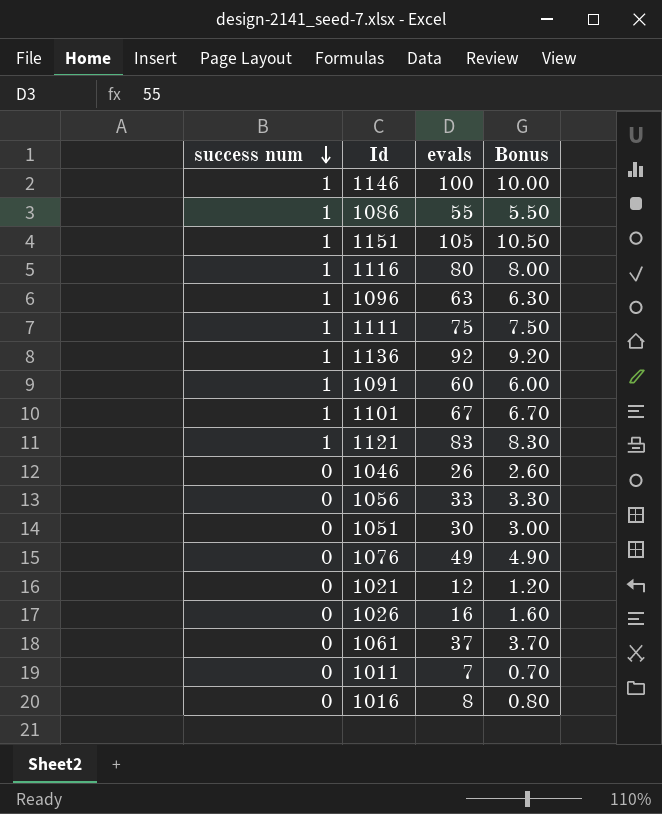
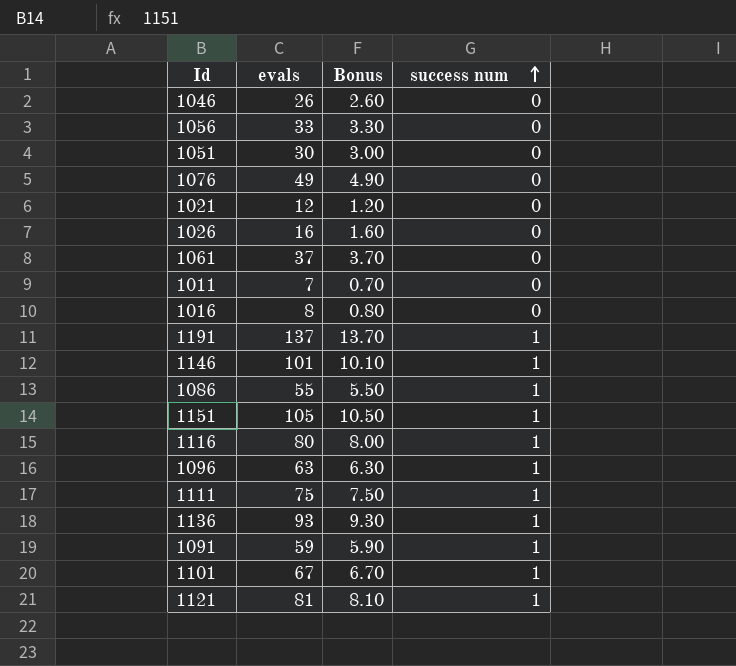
row order: success num descending -> success num ascending
column success num | position: 1 -> 4
row 1191: none -> 137 | 13.70 | 1
1146 | evals: 100 -> 101
1146 | Bonus: 10.00 -> 10.10
1136 | evals: 92 -> 93
1136 | Bonus: 9.20 -> 9.30
1091 | evals: 60 -> 59
1091 | Bonus: 6.00 -> 5.90
1121 | evals: 83 -> 81
1121 | Bonus: 8.30 -> 8.10

